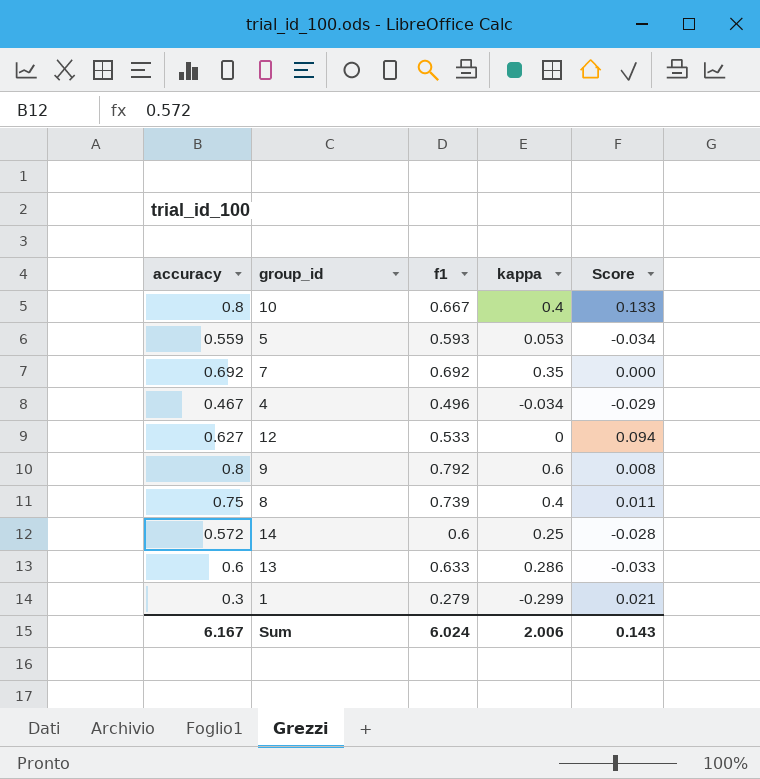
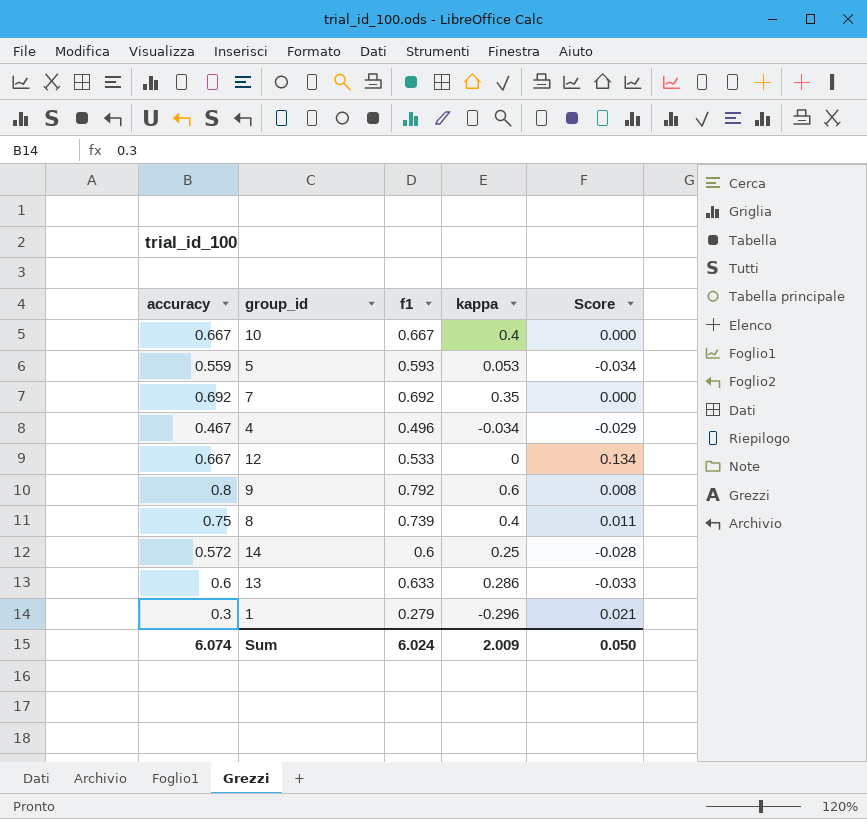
10 | accuracy: 0.8 -> 0.667
10 | Score: 0.133 -> 0.000
12 | accuracy: 0.627 -> 0.667
12 | Score: 0.094 -> 0.134
1 | kappa: -0.299 -> -0.296
Sum | accuracy: 6.167 -> 6.074
Sum | kappa: 2.006 -> 2.009
Sum | Score: 0.143 -> 0.050

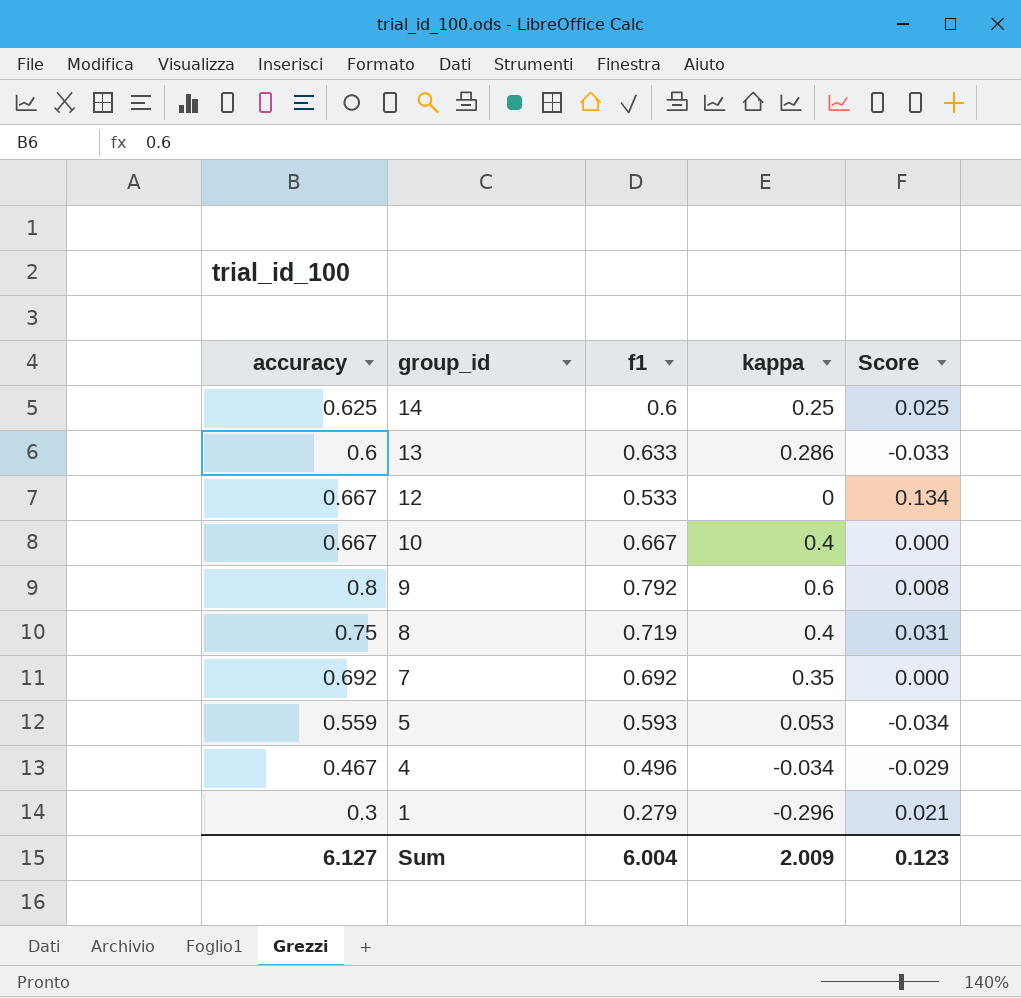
row order: none -> group_id descending
14 | accuracy: 0.572 -> 0.625
14 | Score: -0.028 -> 0.025
8 | f1: 0.739 -> 0.719
8 | Score: 0.011 -> 0.031
Sum | accuracy: 6.074 -> 6.127
Sum | f1: 6.024 -> 6.004
Sum | Score: 0.050 -> 0.123

